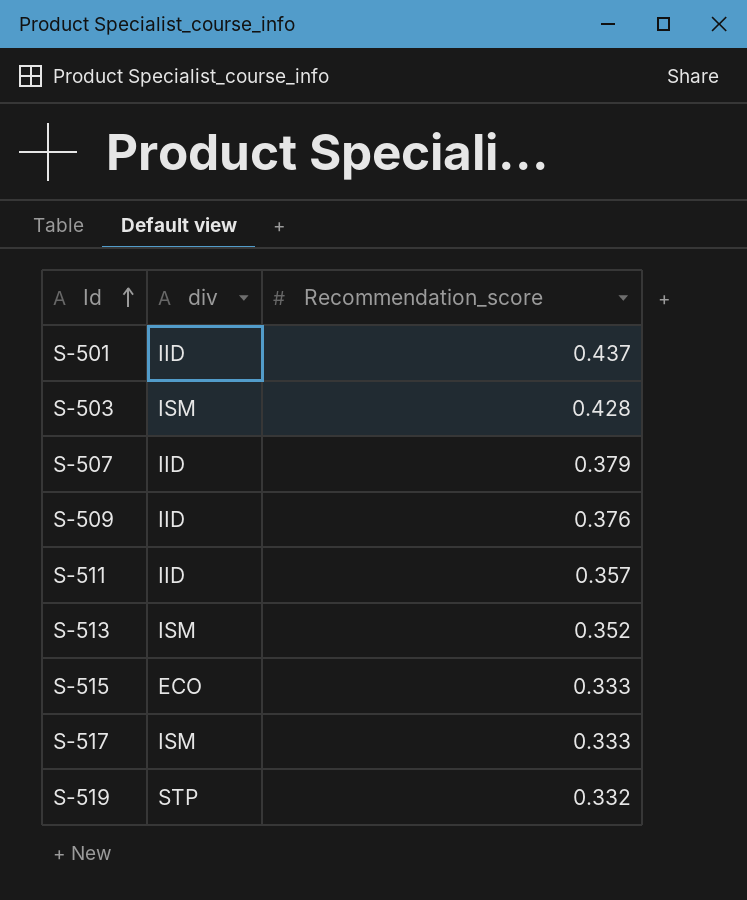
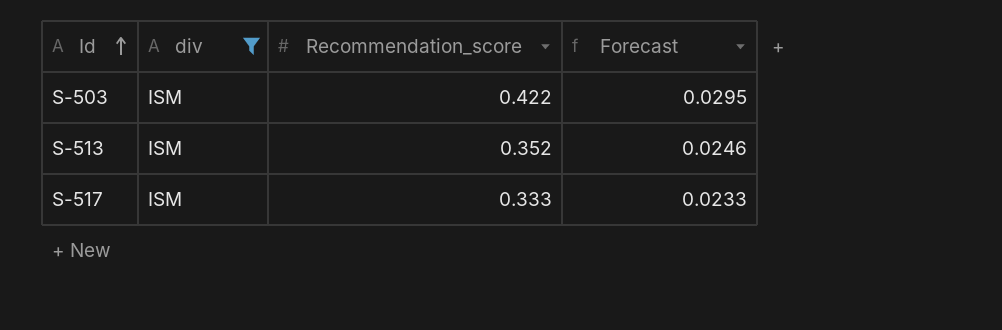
filter: none -> div = ISM
column Forecast | formula: none -> [Recommendation_score] * 0.07
S-503 | Recommendation_score: 0.428 -> 0.422

